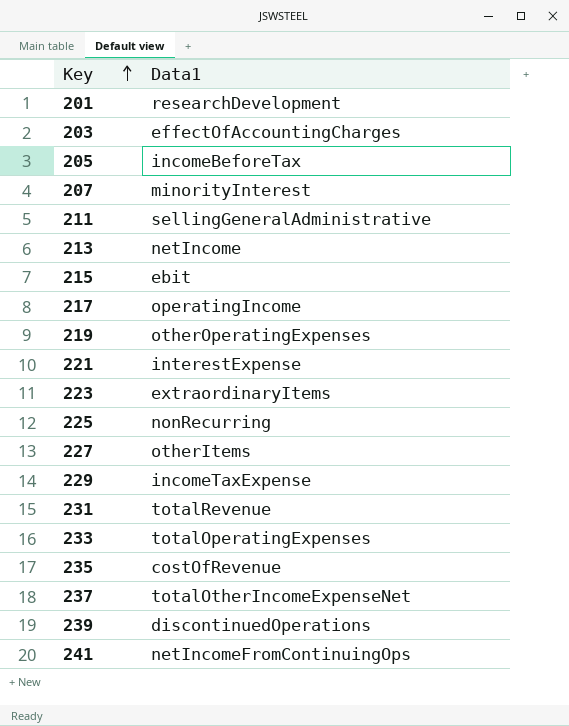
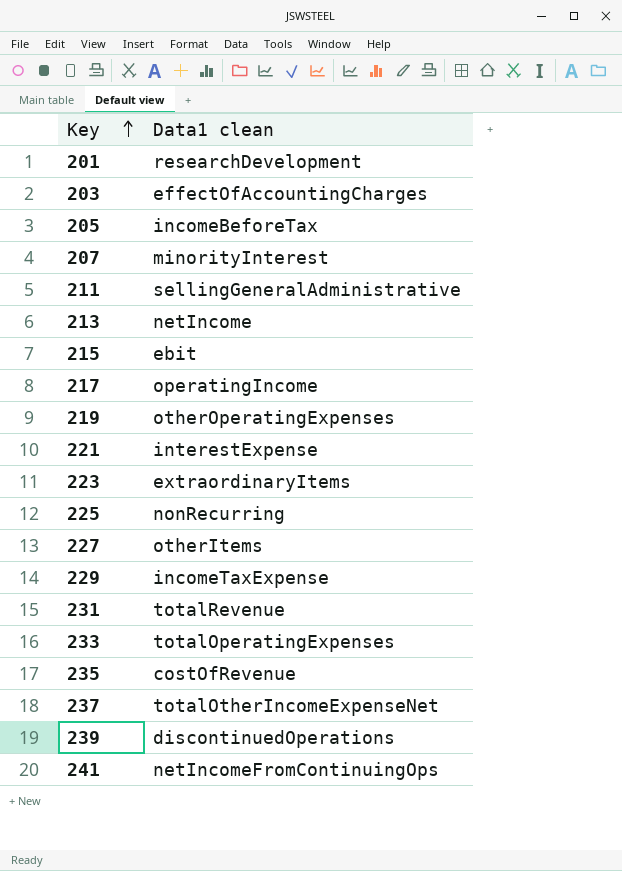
column name: Data1 -> Data1 clean

